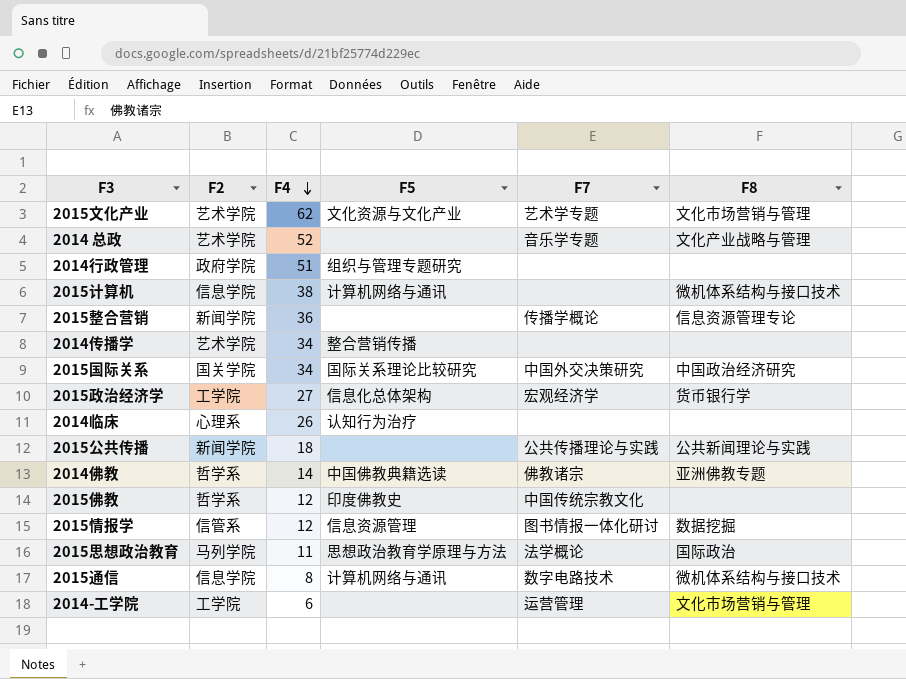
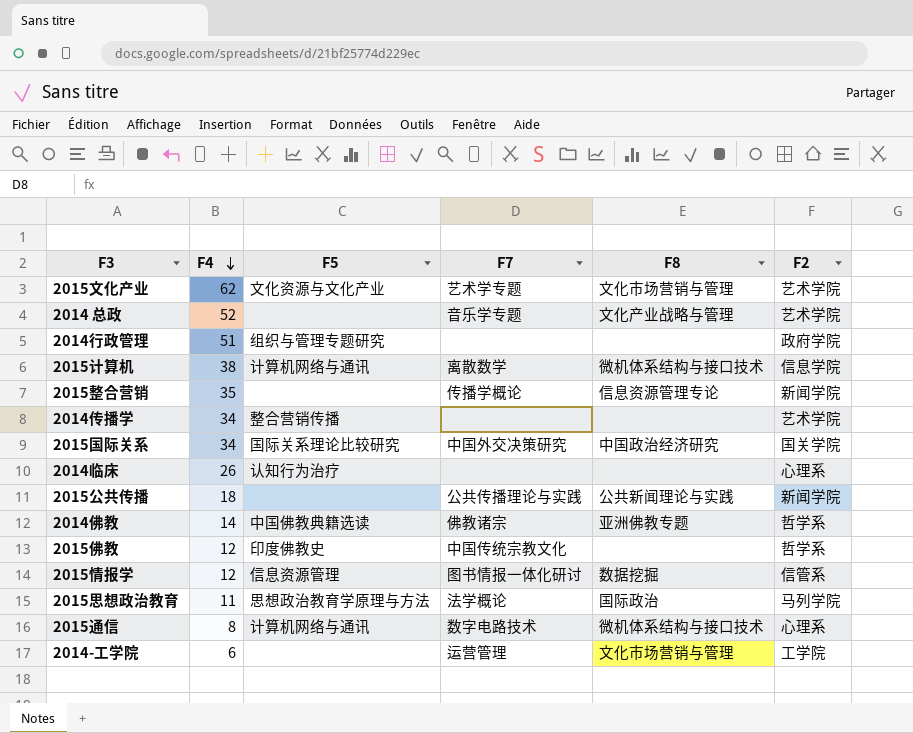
column F2 | position: 2 -> 6
row 2015政治经济学: 工学院 | 27 | 信息化总体架构 | 宏观经济学 | 货币银行学 -> none
2015计算机 | F7: none -> 离散数学
2015整合营销 | F4: 36 -> 35
2015通信 | F2: 信息学院 -> 心理系

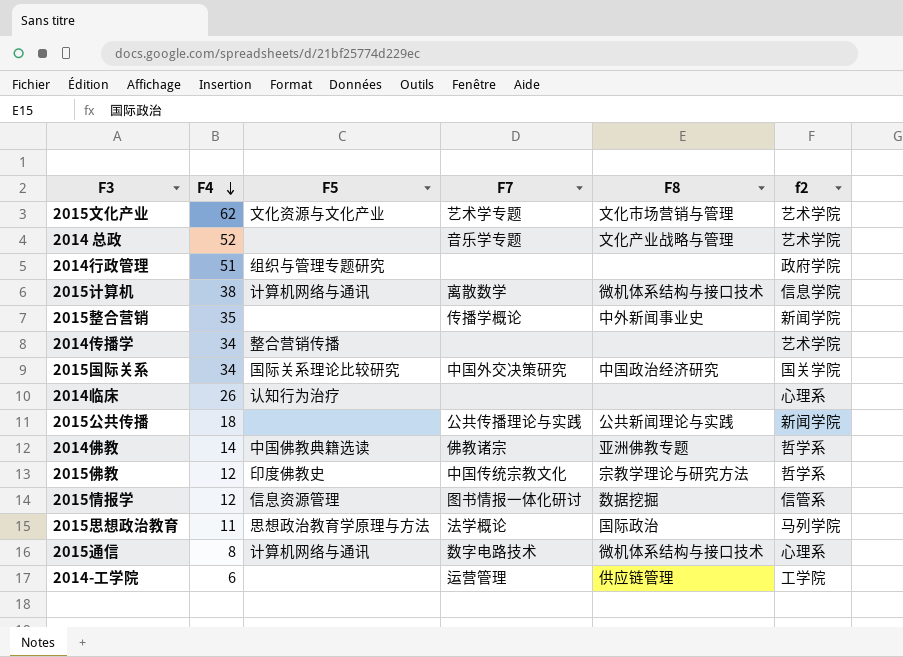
column name: F2 -> f2
2015整合营销 | F8: 信息资源管理专论 -> 中外新闻事业史
2015佛教 | F8: none -> 宗教学理论与研究方法
2014-工学院 | F8: 文化市场营销与管理 -> 供应链管理

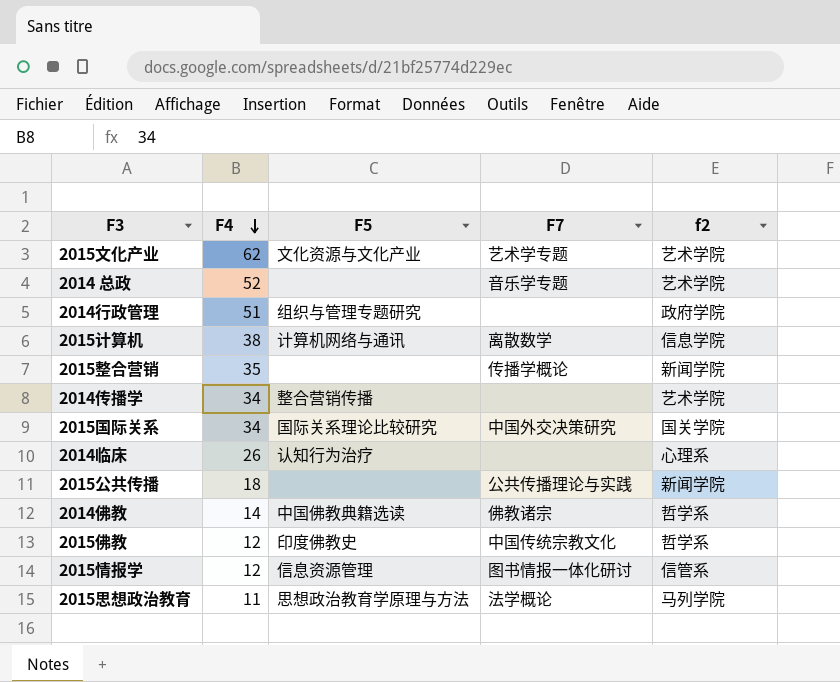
column F8 | position: 5 -> none
row 2015通信: 8 | 计算机网络与通讯 | 数字电路技术 | 微机体系结构与接口技术 | 心理系 -> none
row 2014-工学院: 6 | none | 运营管理 | 供应链管理 | 工学院 -> none

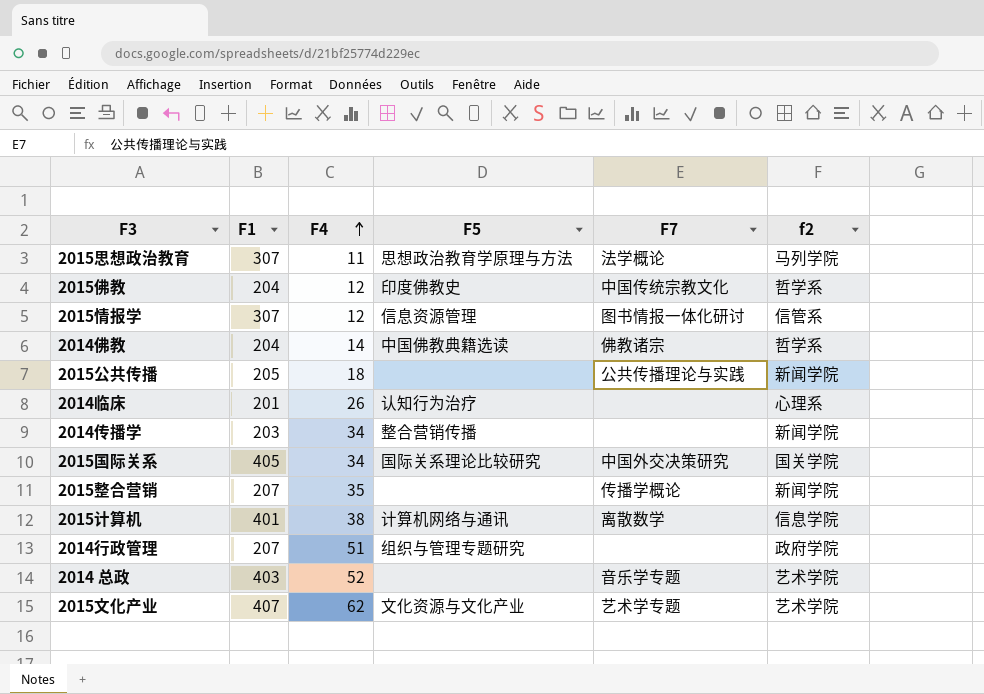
row order: F4 descending -> F4 ascending
column F1 | position: none -> 2
2014传播学 | f2: 艺术学院 -> 新闻学院

